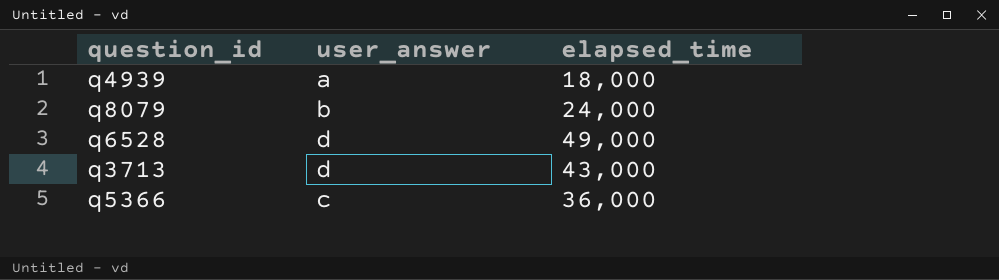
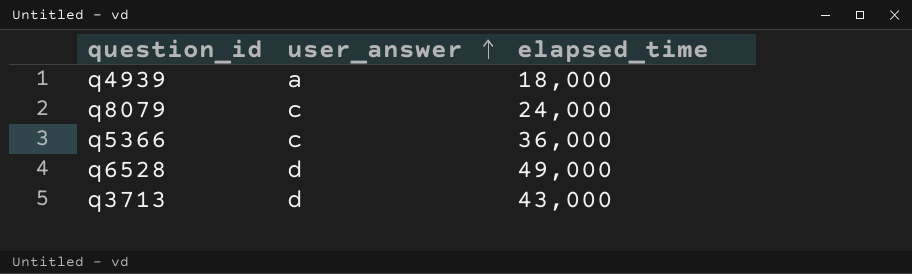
row order: none -> user_answer ascending
q8079 | user_answer: b -> c

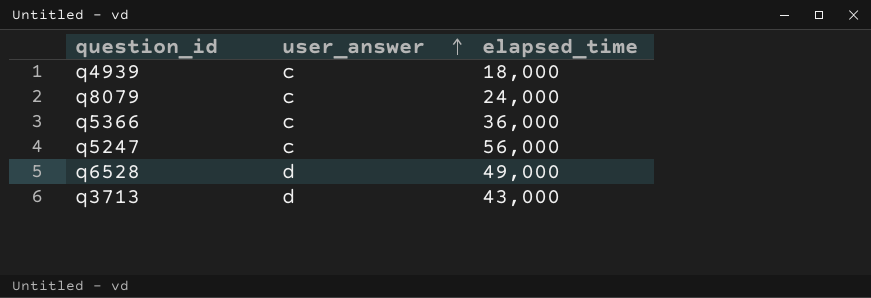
q4939 | user_answer: a -> c
row q5247: none -> c | 56,000

